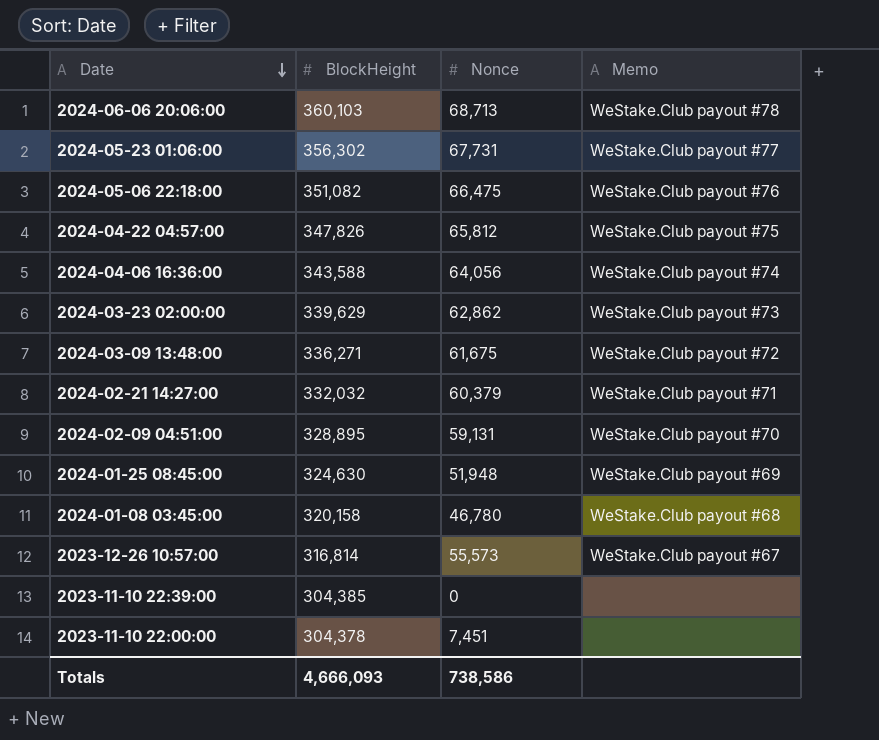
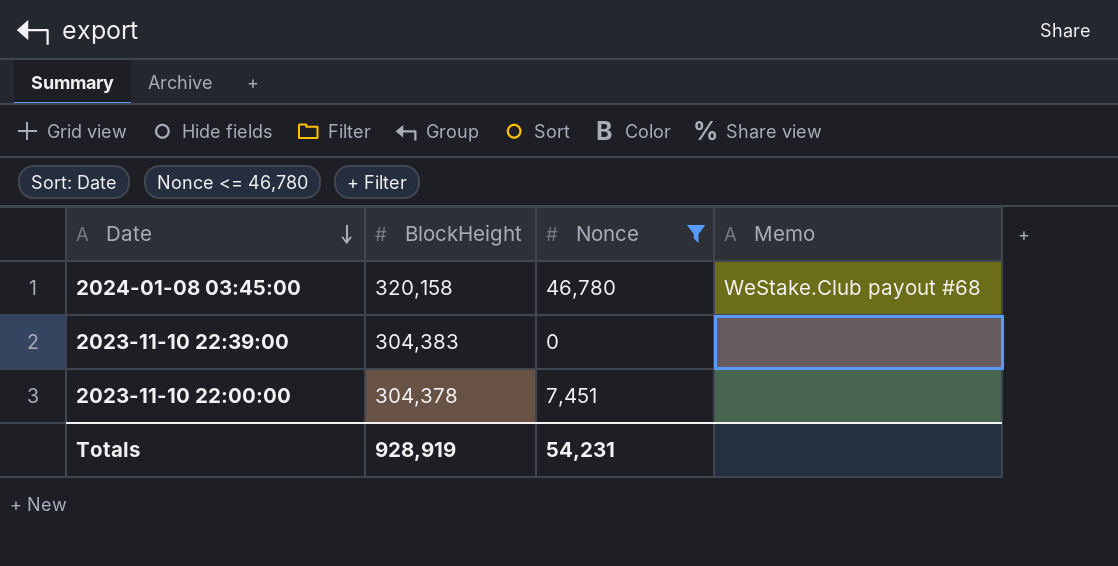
filter: none -> Nonce <= 46,780
2023-11-10 22:39:00 | BlockHeight: 304,385 -> 304,383
Totals | BlockHeight: 4,666,093 -> 928,919
Totals | Nonce: 738,586 -> 54,231

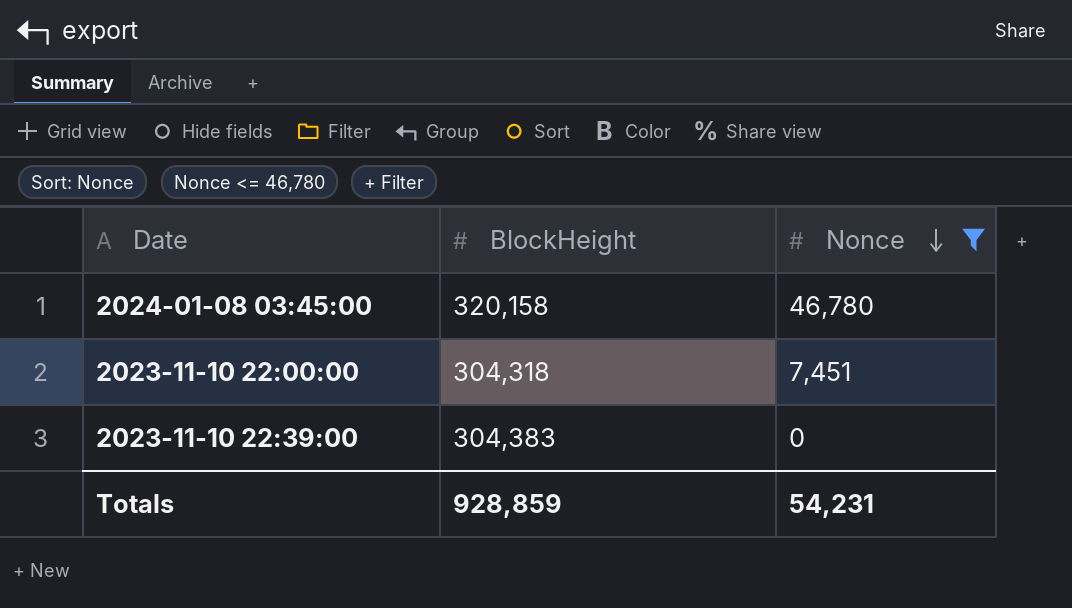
row order: Date descending -> Nonce descending
column Memo | position: 4 -> none
2023-11-10 22:00:00 | BlockHeight: 304,378 -> 304,318
Totals | BlockHeight: 928,919 -> 928,859

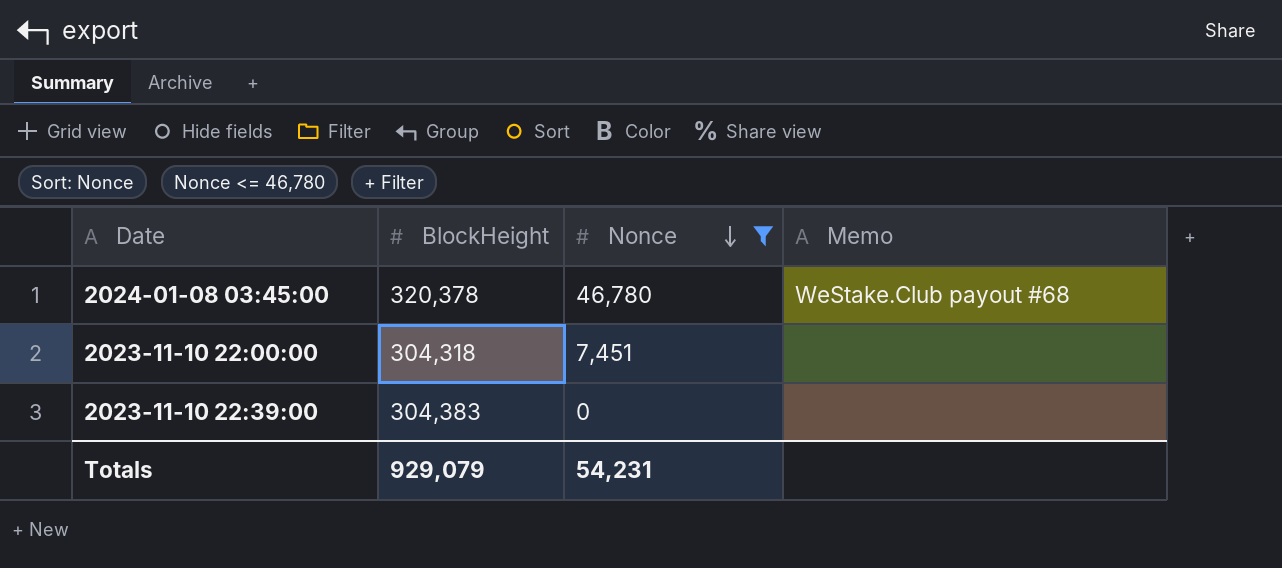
column Memo | position: none -> 4
2024-01-08 03:45:00 | BlockHeight: 320,158 -> 320,378
Totals | BlockHeight: 928,859 -> 929,079

